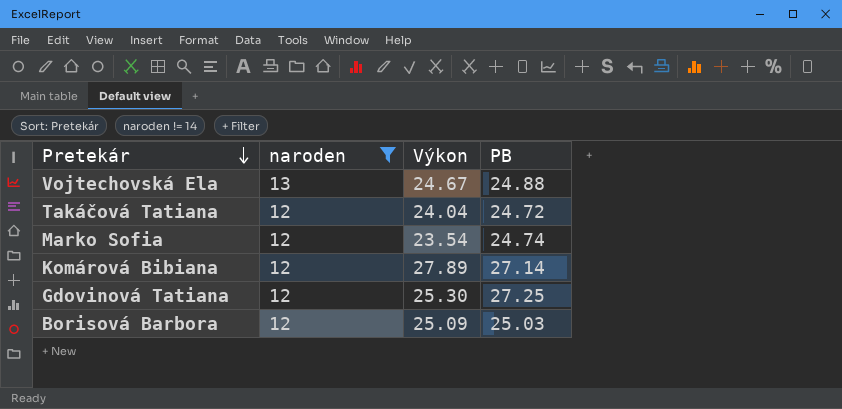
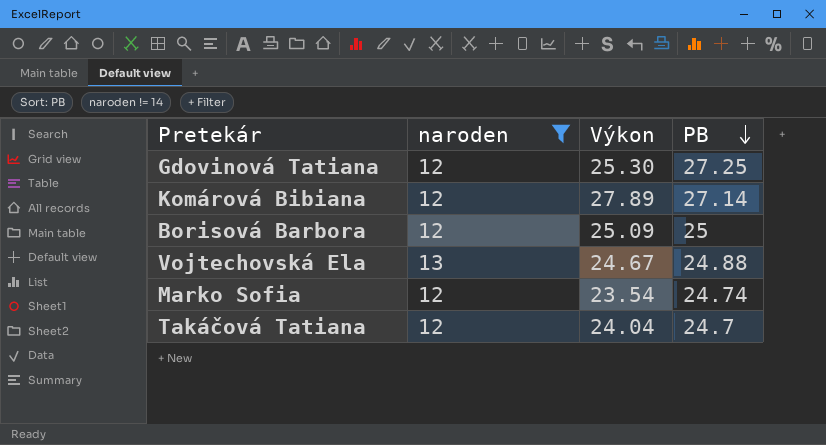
row order: Pretekár descending -> PB descending
Borisová Barbora | PB: 25.03 -> 25
Takáčová Tatiana | PB: 24.72 -> 24.7

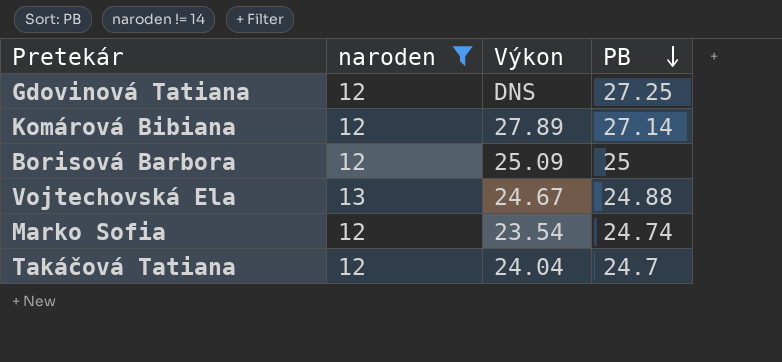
Gdovinová Tatiana | Výkon: 25.30 -> DNS

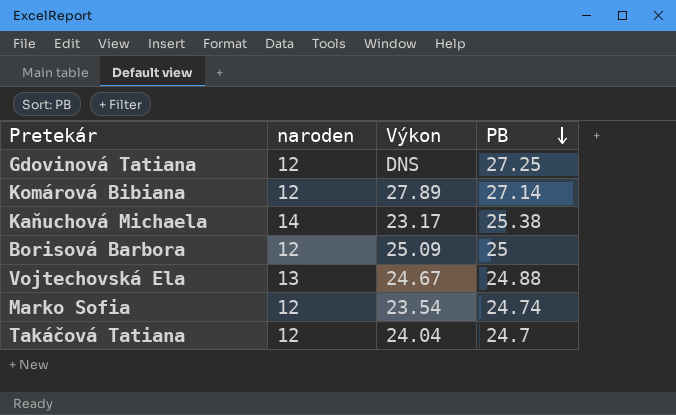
filter: naroden != 14 -> none

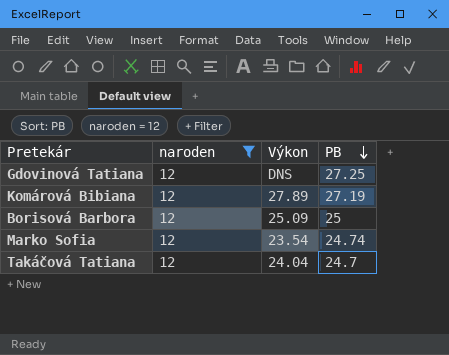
filter: none -> naroden = 12
Komárová Bibiana | PB: 27.14 -> 27.19

